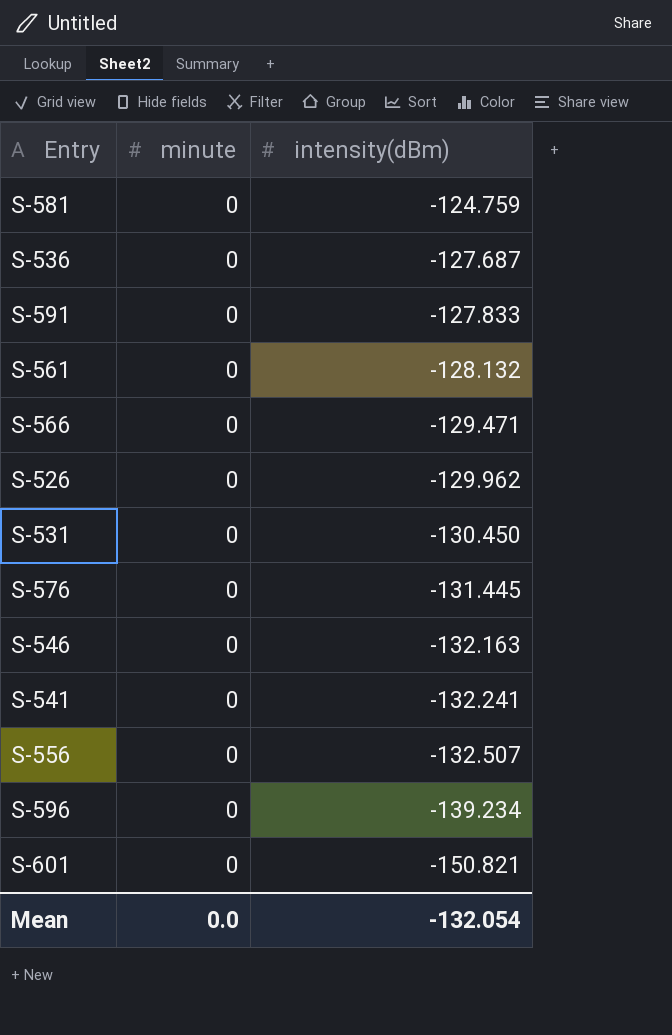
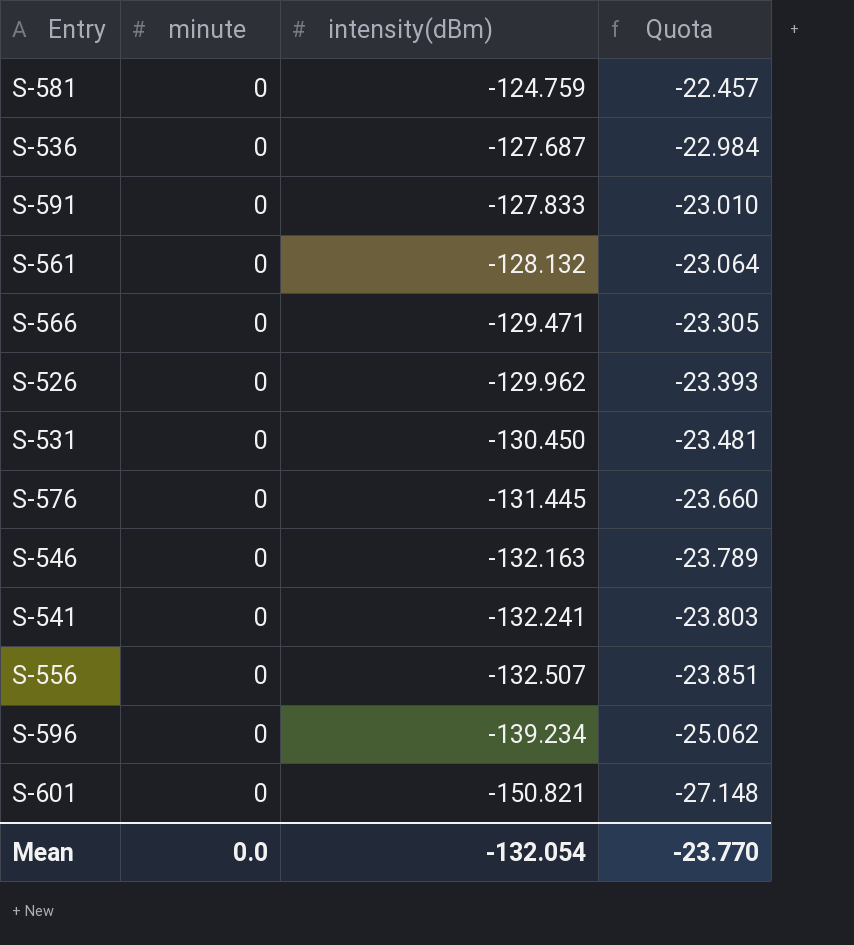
column Quota | formula: none -> [intensity(dBm)] * 0.18

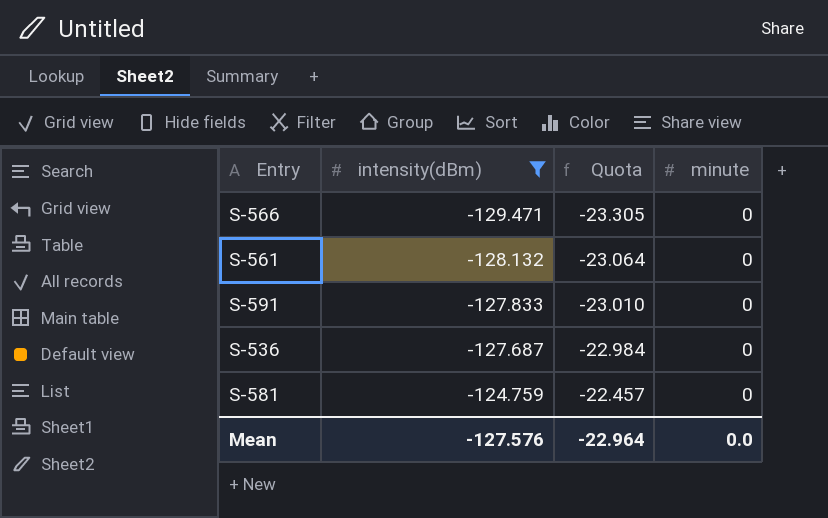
filter: none -> intensity(dBm) >= -129.471
row order: intensity(dBm) descending -> intensity(dBm) ascending
column minute | position: 2 -> 4
Mean | intensity(dBm): -132.054 -> -127.576
Mean | Quota: -23.770 -> -22.964

